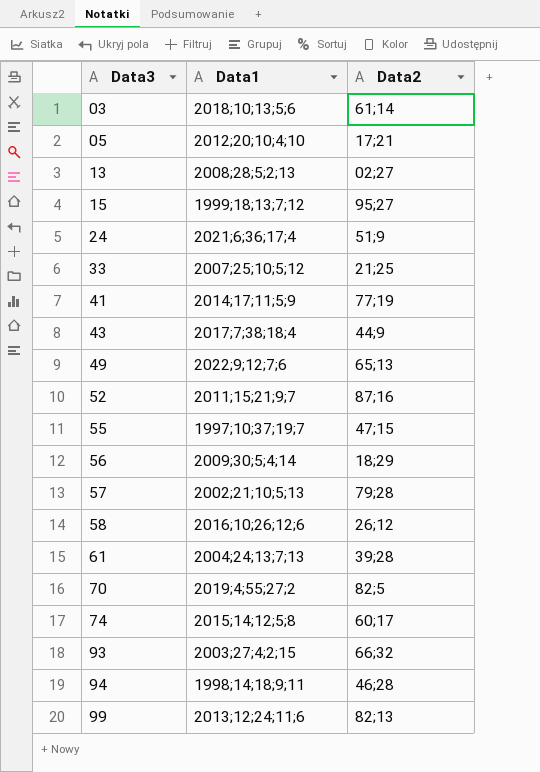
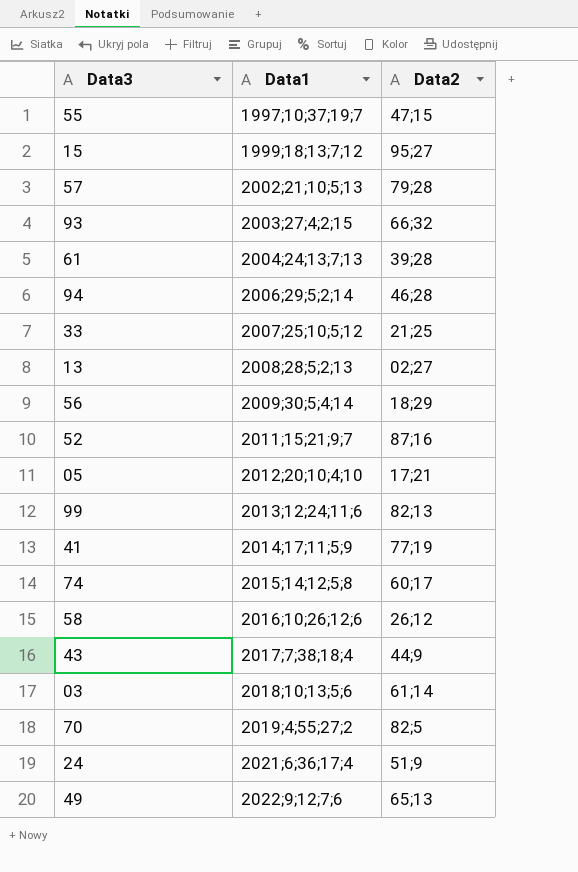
row order: Data3 ascending -> Data1 ascending
94 | Data1: 1998;14;18;9;11 -> 2006;29;5;2;14

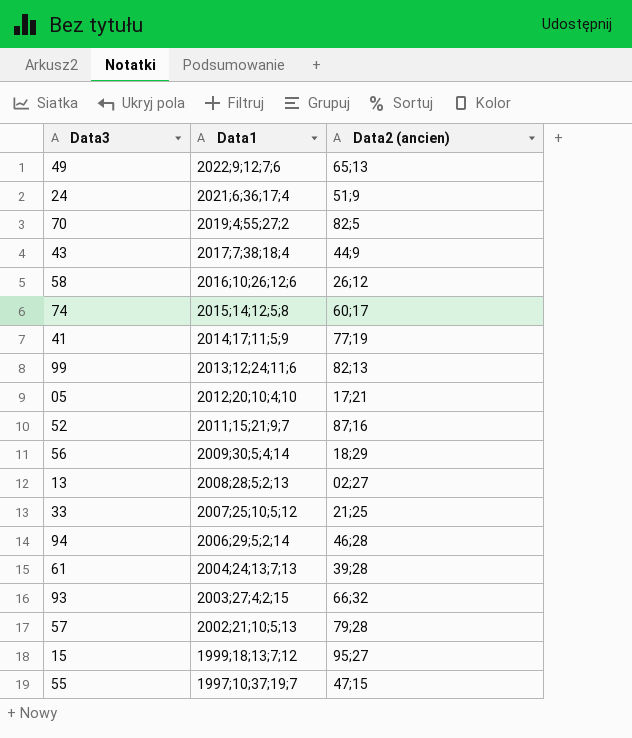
row order: Data1 ascending -> Data1 descending
column name: Data2 -> Data2 (ancien)
row 03: 2018;10;13;5;6 | 61;14 -> none

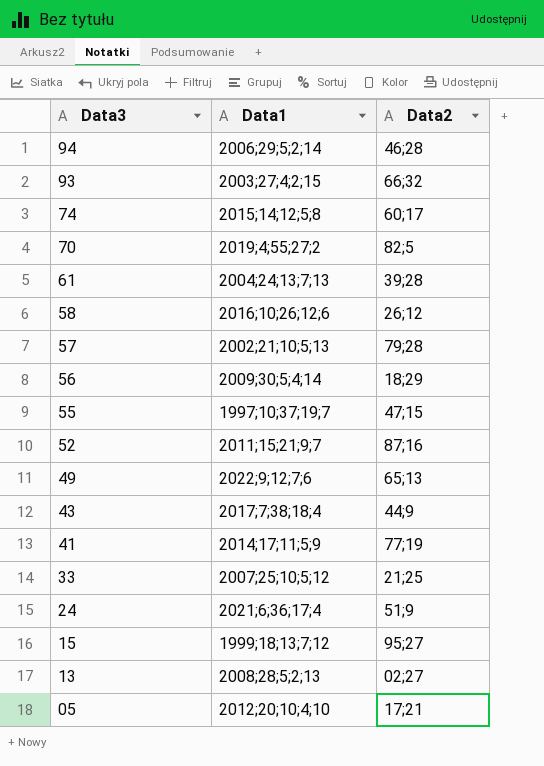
row order: Data1 descending -> Data3 descending
column name: Data2 (ancien) -> Data2
row 99: 2013;12;24;11;6 | 82;13 -> none

